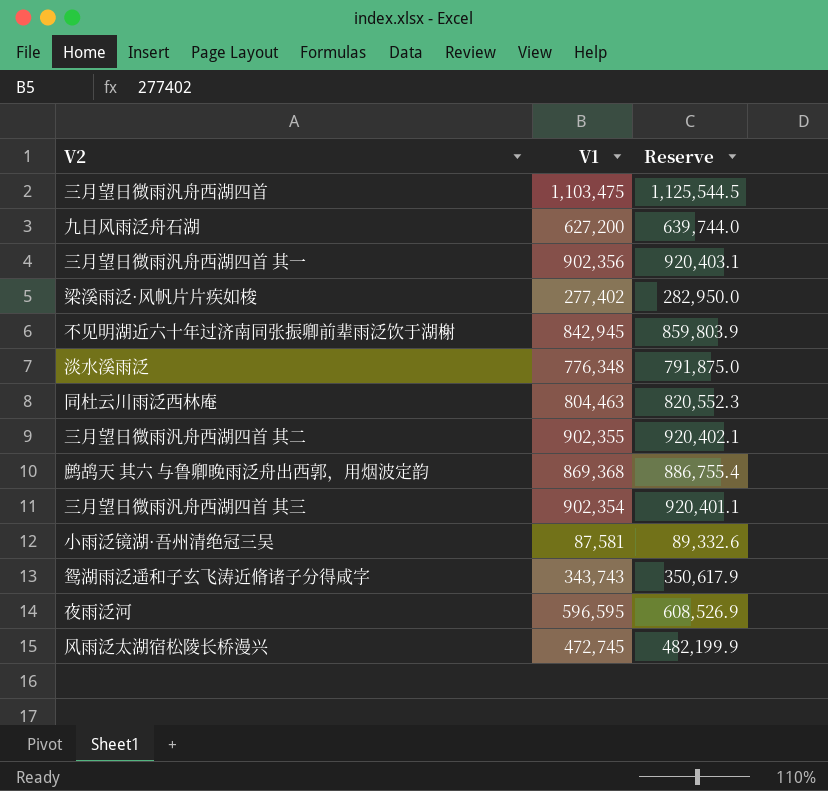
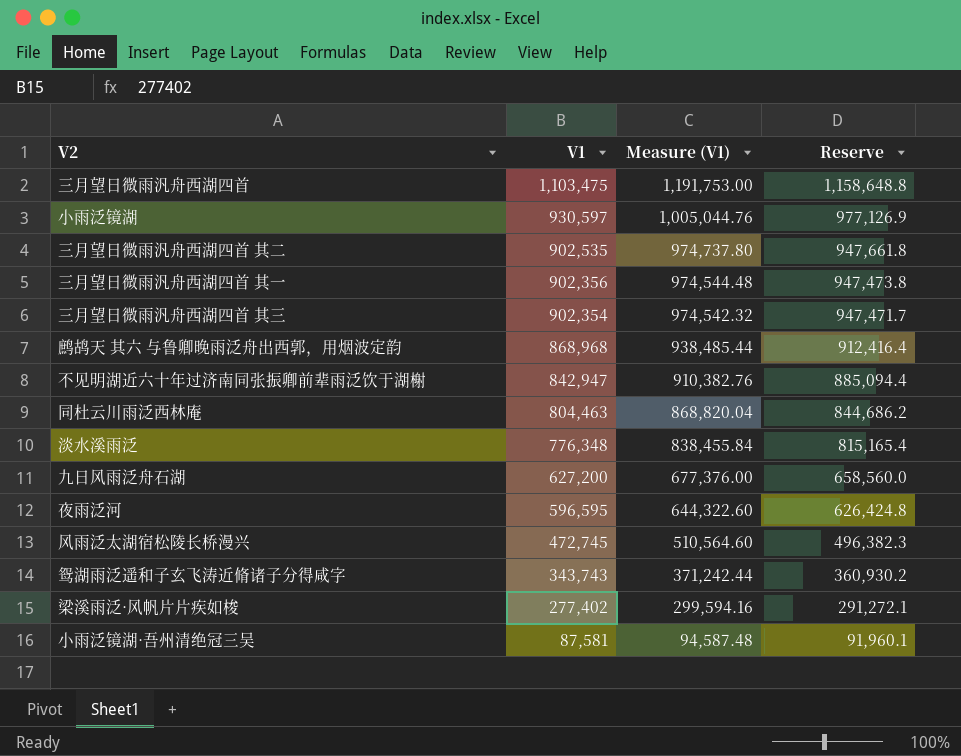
row order: none -> V1 descending
column Measure (V1) | formula: none -> [V1] * 1.08
column Reserve | formula: [V1] * 1.02 -> [V1] * 1.05
row 小雨泛镜湖: none -> 930,597 | 1,005,044.76 | 977,126.9
三月望日微雨汎舟西湖四首 其二 | V1: 902,355 -> 902,535
鹧鸪天 其六 与鲁卿晚雨泛舟出西郭，用烟波定韵 | V1: 869,368 -> 868,968
不见明湖近六十年过济南同张振卿前辈雨泛饮于湖榭 | V1: 842,945 -> 842,947

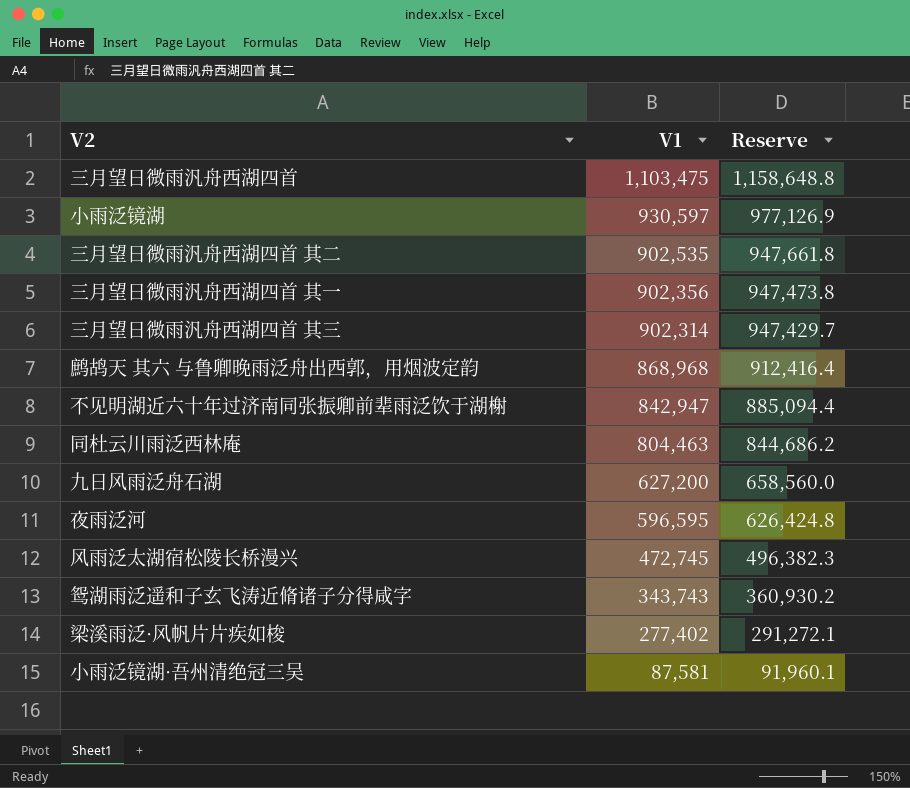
column Measure (V1) | formula: [V1] * 1.08 -> none
row 淡水溪雨泛: 776,348 | 838,455.84 | 815,165.4 -> none
三月望日微雨汎舟西湖四首 其三 | V1: 902,354 -> 902,314
三月望日微雨汎舟西湖四首 其三 | Reserve: 947,471.7 -> 947,429.7

